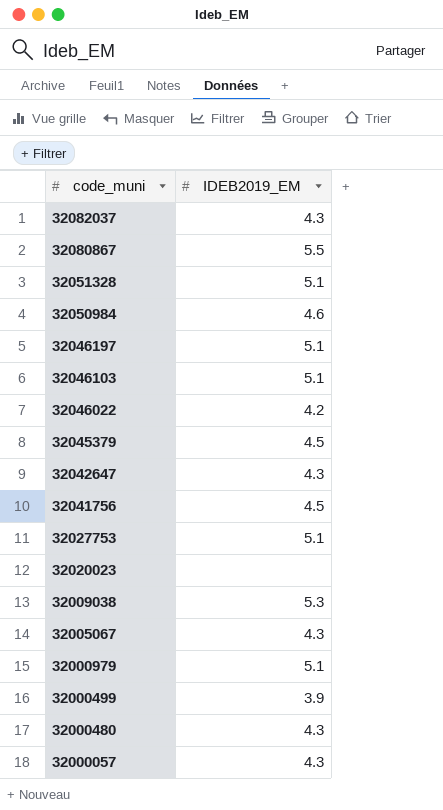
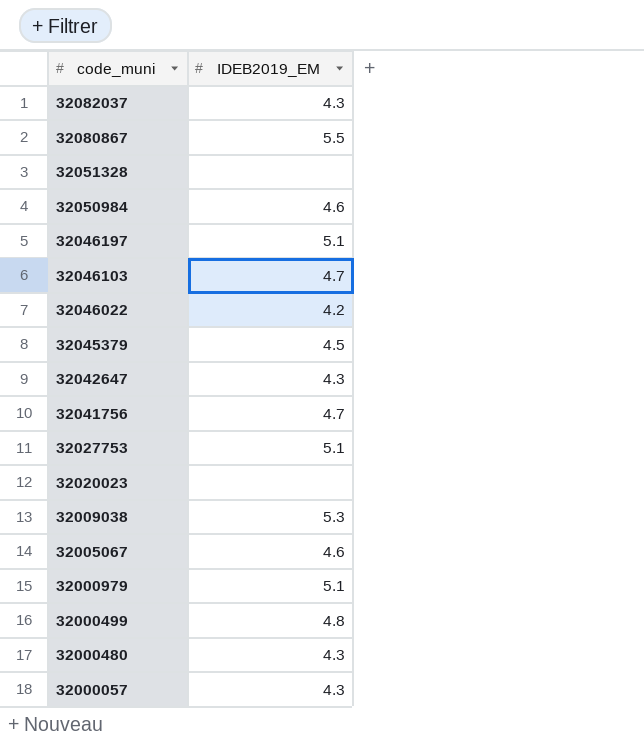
32051328 | IDEB2019_EM: 5.1 -> none
32046103 | IDEB2019_EM: 5.1 -> 4.7
32041756 | IDEB2019_EM: 4.5 -> 4.7
32005067 | IDEB2019_EM: 4.3 -> 4.6
32000499 | IDEB2019_EM: 3.9 -> 4.8

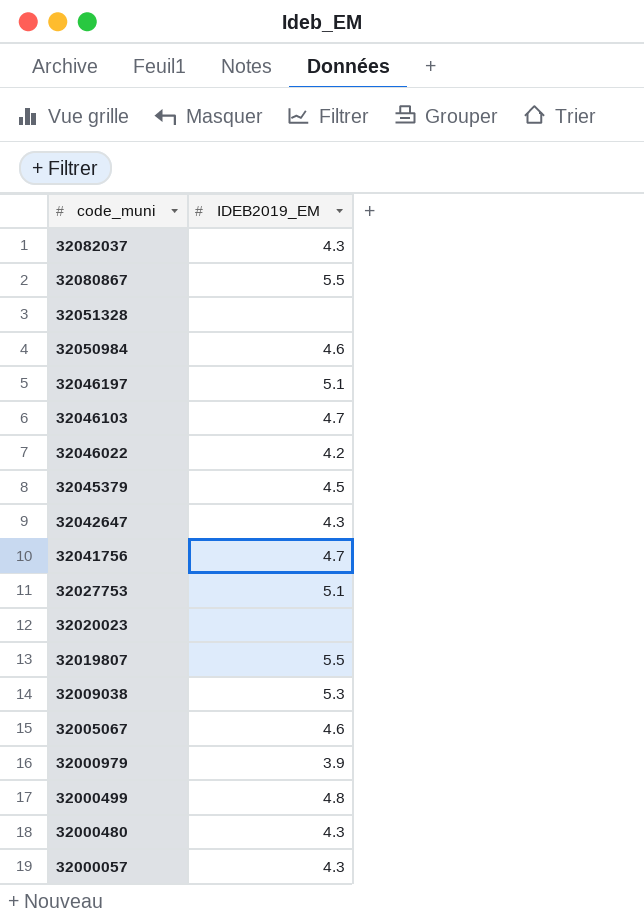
row 32019807: none -> 5.5
32000979 | IDEB2019_EM: 5.1 -> 3.9

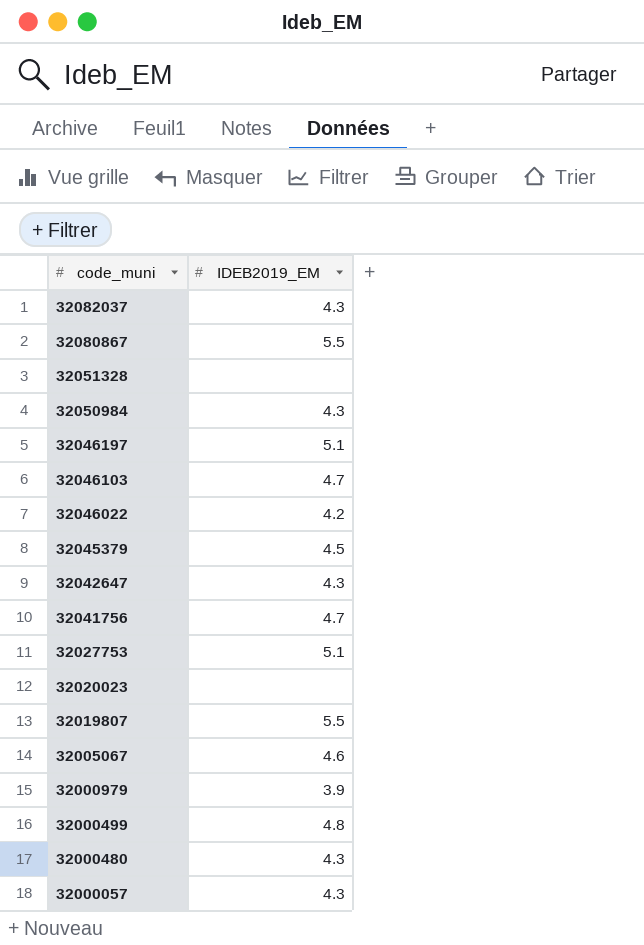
row 32009038: 5.3 -> none
32050984 | IDEB2019_EM: 4.6 -> 4.3

